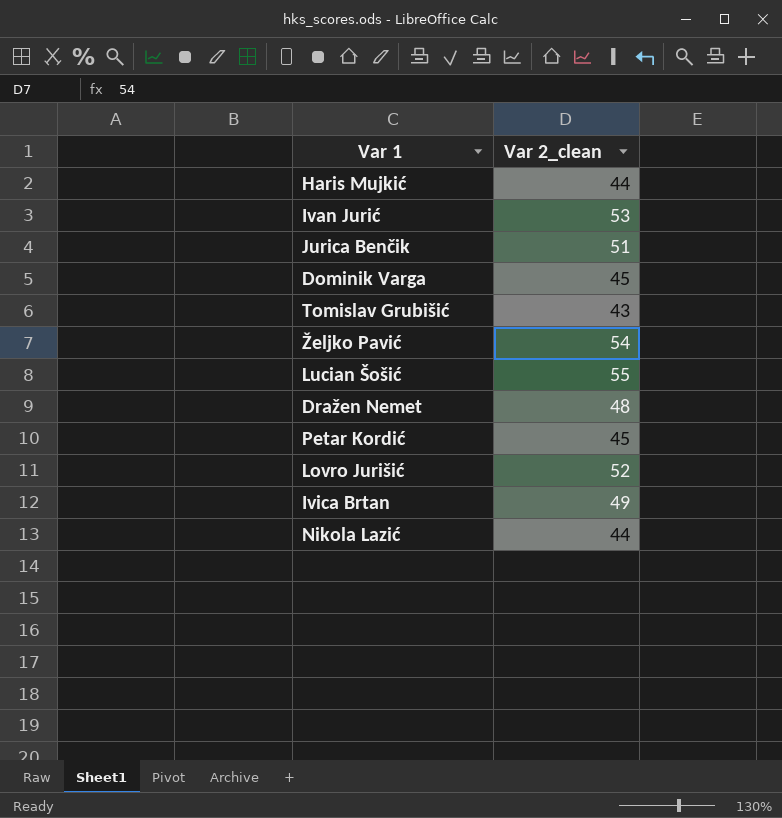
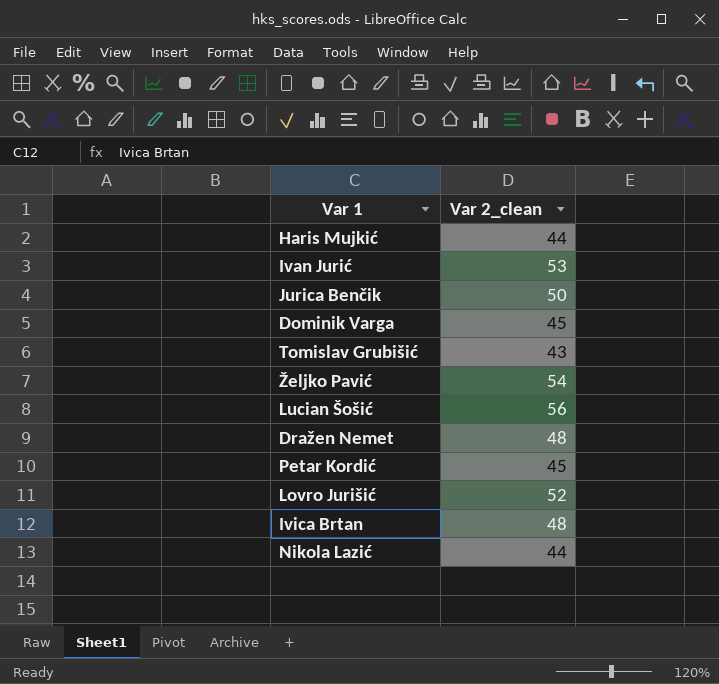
Jurica Benčik | Var 2_clean: 51 -> 50
Lucian Šošić | Var 2_clean: 55 -> 56
Ivica Brtan | Var 2_clean: 49 -> 48

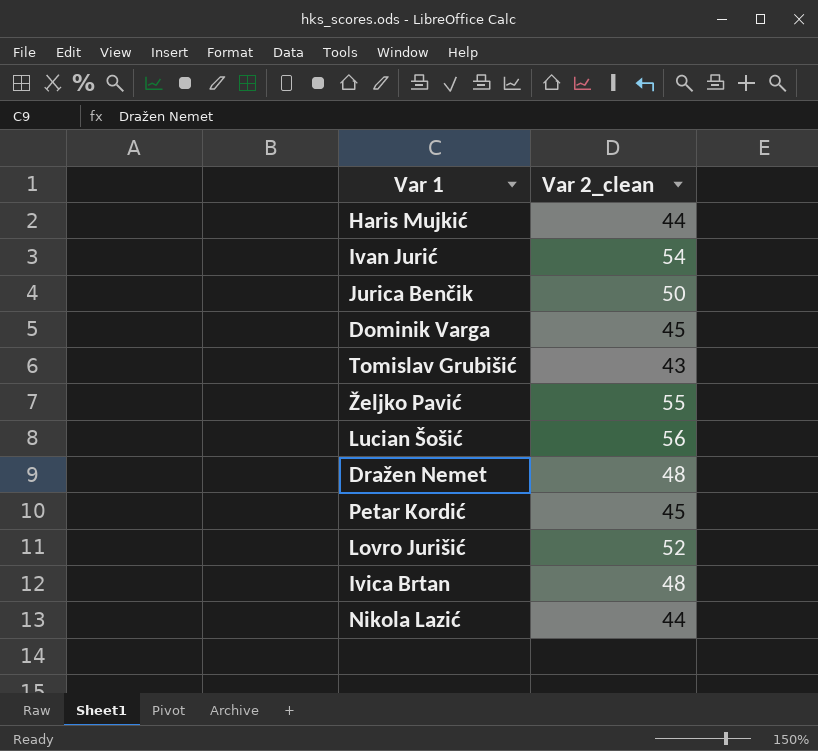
Ivan Jurić | Var 2_clean: 53 -> 54
Željko Pavić | Var 2_clean: 54 -> 55

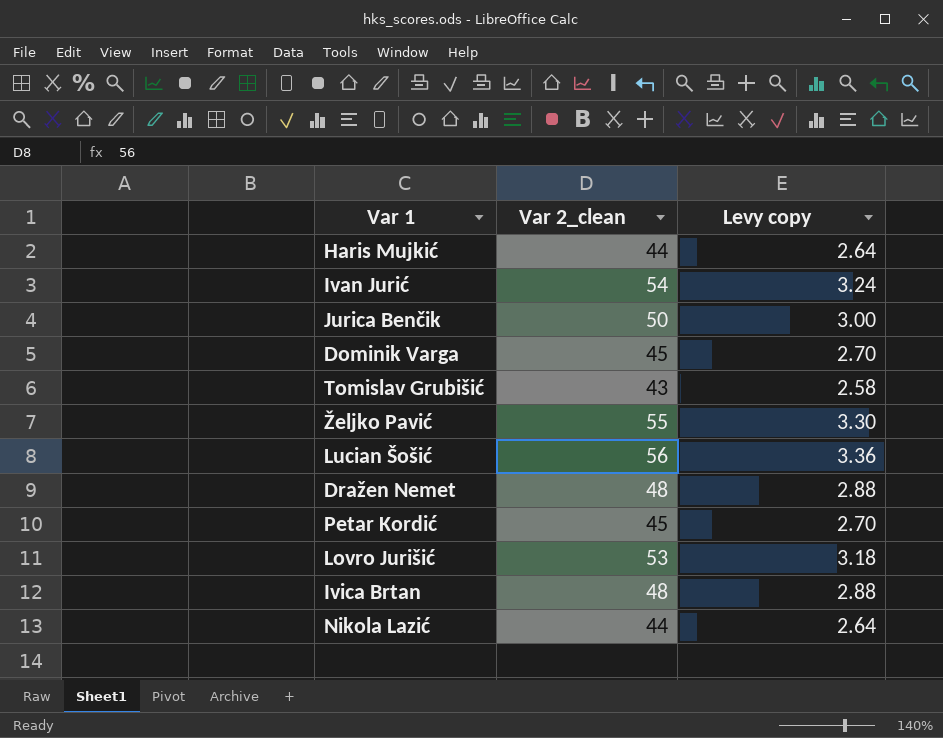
column Levy copy | formula: none -> [Var 2_clean] * 0.06
Lovro Jurišić | Var 2_clean: 52 -> 53

